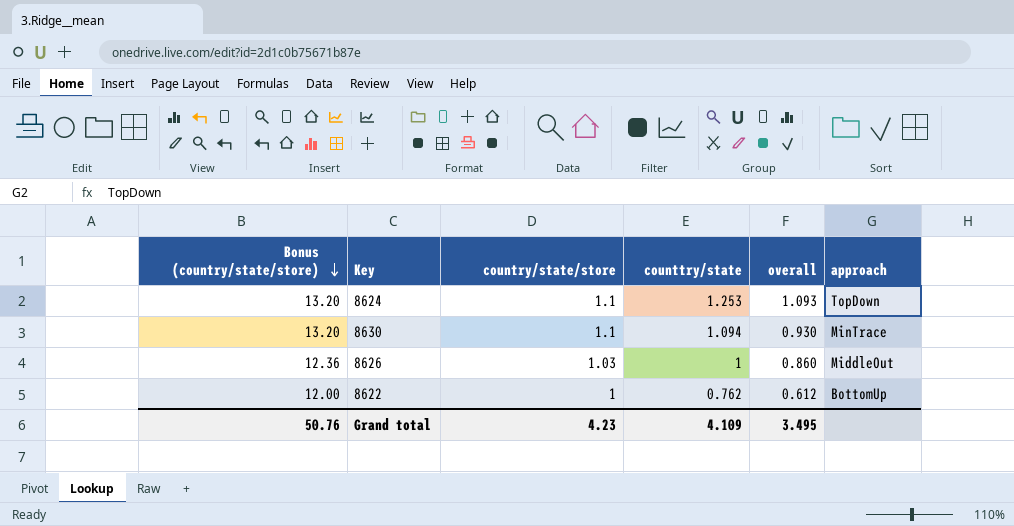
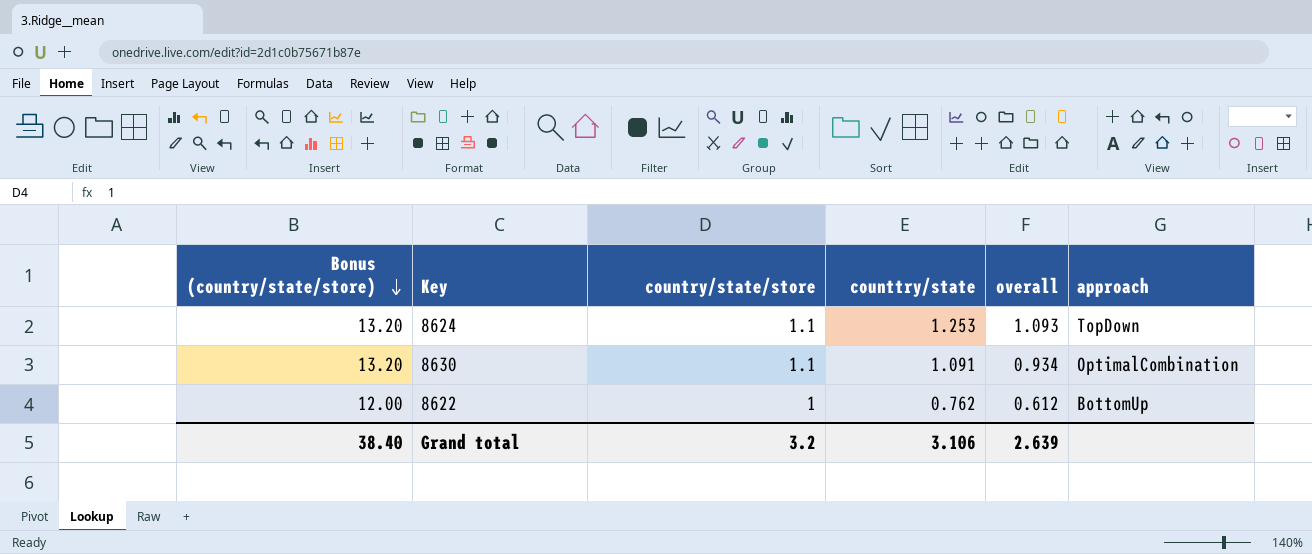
row 8626: 12.36 | 1.03 | 1 | 0.860 | MiddleOut -> none
8630 | counttry/state: 1.094 -> 1.091
8630 | overall: 0.930 -> 0.934
8630 | approach: MinTrace -> OptimalCombination
Grand total | Bonus (country/state/store): 50.76 -> 38.40
Grand total | country/state/store: 4.23 -> 3.2
Grand total | counttry/state: 4.109 -> 3.106
Grand total | overall: 3.495 -> 2.639

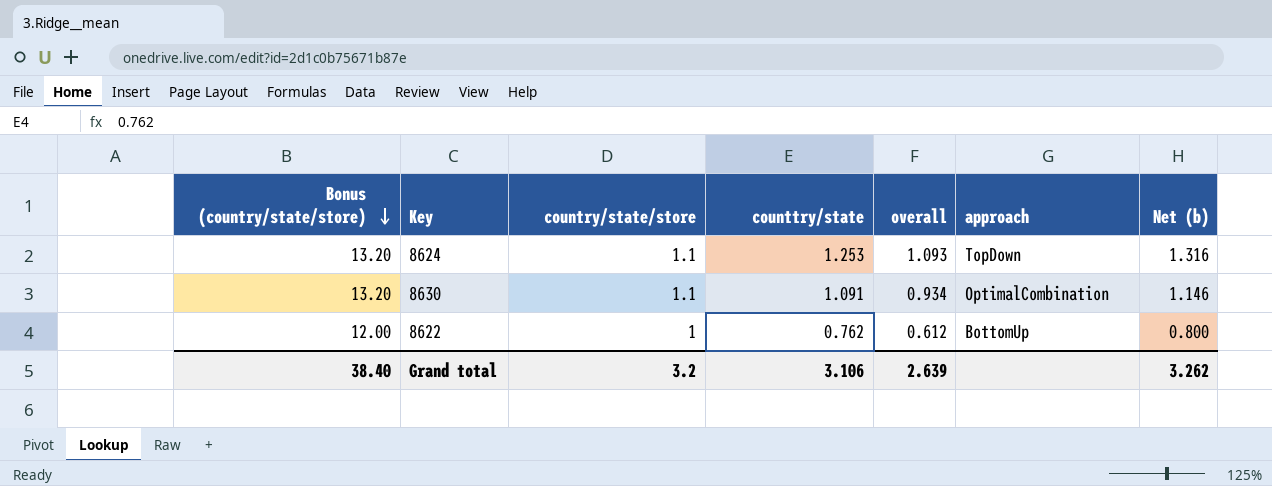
column Net (b) | formula: none -> [counttry/state] * 1.05

